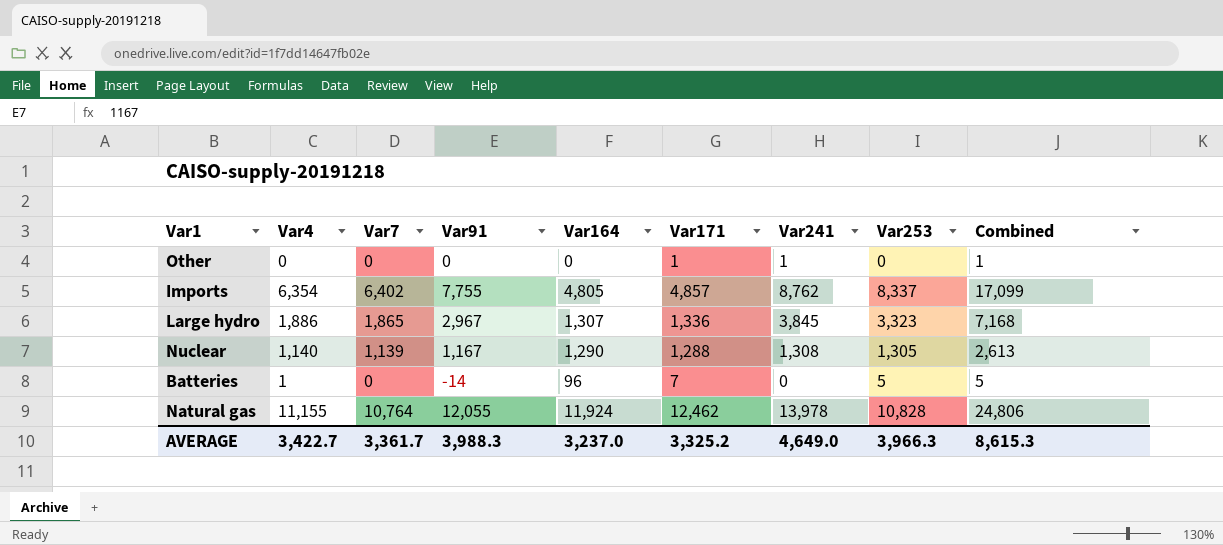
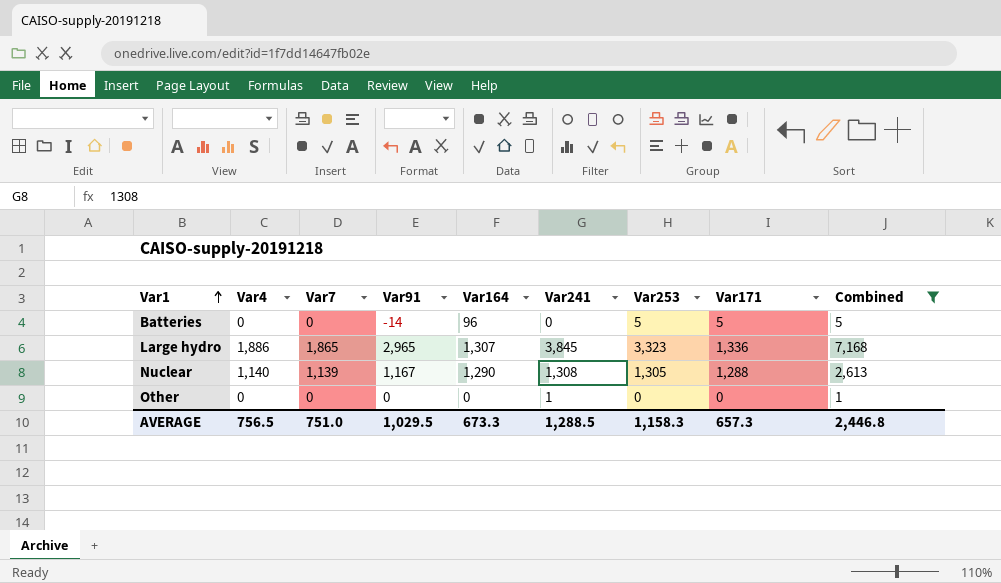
filter: none -> Combined <= 7,168
row order: none -> Var1 ascending
column Var171 | position: 6 -> 8
Batteries | Var4: 1 -> 0
Batteries | Var171: 7 -> 5
Large hydro | Var91: 2,967 -> 2,965
Other | Var171: 1 -> 0
AVERAGE | Var4: 3,422.7 -> 756.5
AVERAGE | Var7: 3,361.7 -> 751.0
AVERAGE | Var91: 3,988.3 -> 1,029.5
AVERAGE | Var164: 3,237.0 -> 673.3
AVERAGE | Var241: 4,649.0 -> 1,288.5
AVERAGE | Var253: 3,966.3 -> 1,158.3
AVERAGE | Var171: 3,325.2 -> 657.3
AVERAGE | Combined: 8,615.3 -> 2,446.8

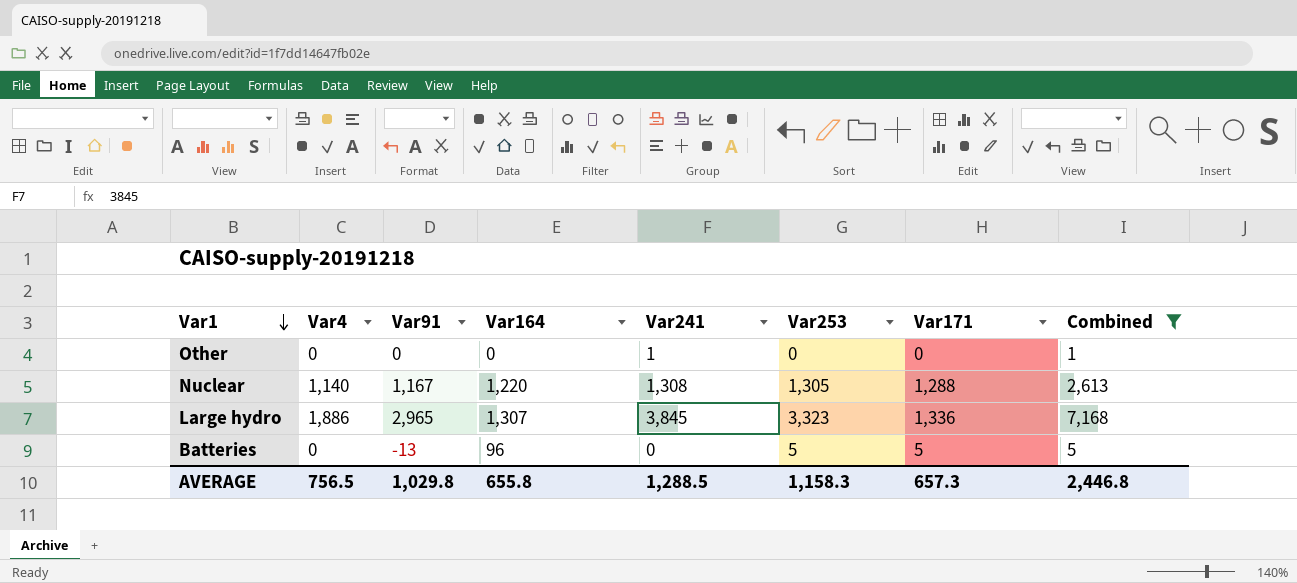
row order: Var1 ascending -> Var1 descending
column Var7 | position: 3 -> none
Nuclear | Var164: 1,290 -> 1,220
Batteries | Var91: -14 -> -13
AVERAGE | Var91: 1,029.5 -> 1,029.8
AVERAGE | Var164: 673.3 -> 655.8

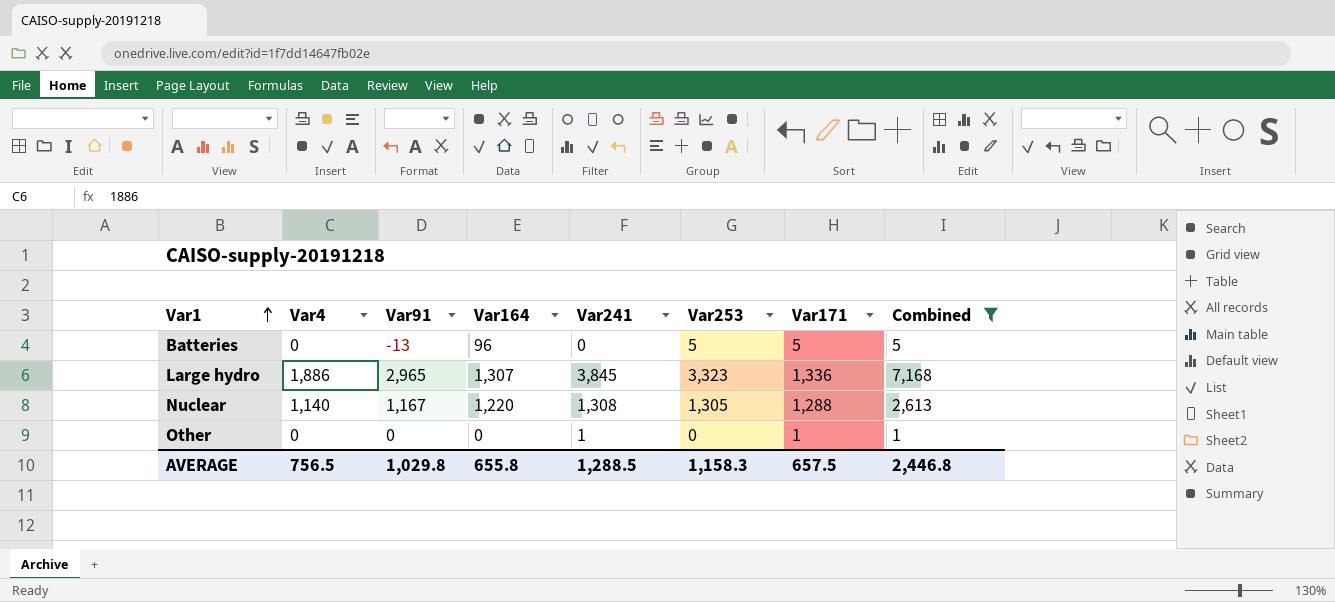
row order: Var1 descending -> Var1 ascending
Other | Var171: 0 -> 1
AVERAGE | Var171: 657.3 -> 657.5

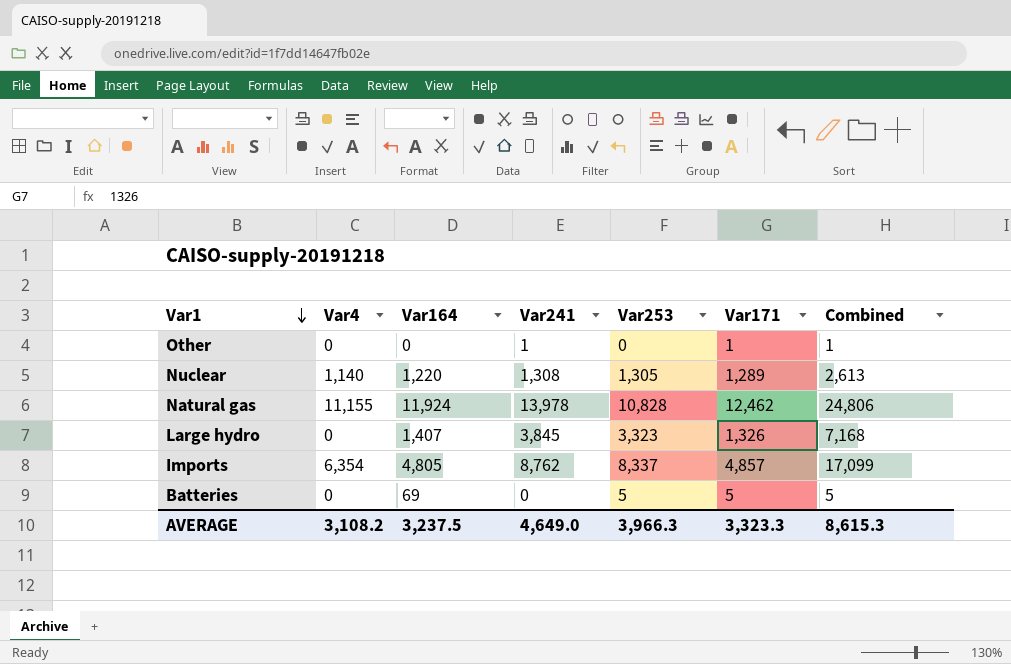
filter: Combined <= 7,168 -> none
row order: Var1 ascending -> Var1 descending
column Var91 | position: 3 -> none
Nuclear | Var171: 1,288 -> 1,289
Large hydro | Var4: 1,886 -> 0
Large hydro | Var164: 1,307 -> 1,407
Large hydro | Var171: 1,336 -> 1,326
Batteries | Var164: 96 -> 69
AVERAGE | Var4: 756.5 -> 3,108.2
AVERAGE | Var164: 655.8 -> 3,237.5
AVERAGE | Var241: 1,288.5 -> 4,649.0
AVERAGE | Var253: 1,158.3 -> 3,966.3
AVERAGE | Var171: 657.5 -> 3,323.3
AVERAGE | Combined: 2,446.8 -> 8,615.3

